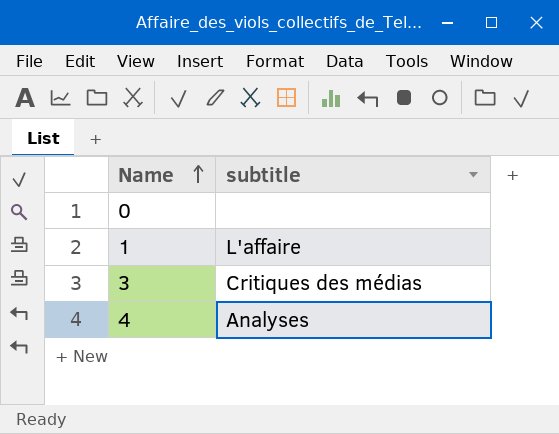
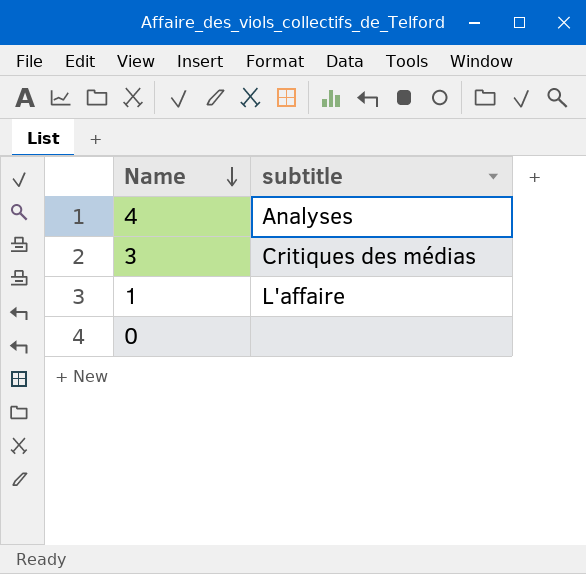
row order: Name ascending -> Name descending

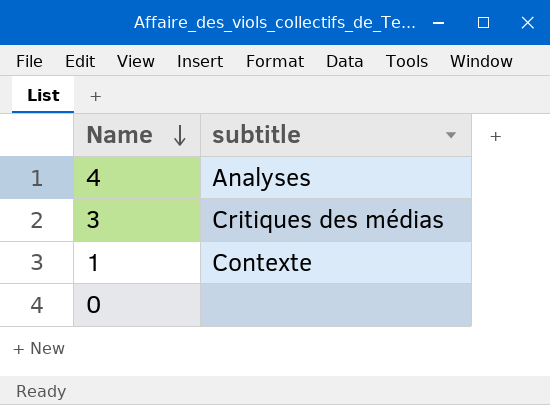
1 | subtitle: L'affaire -> Contexte

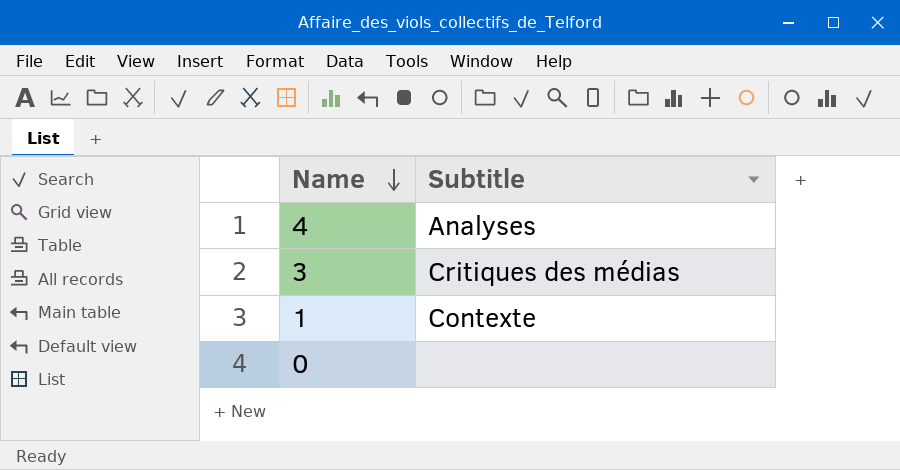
column name: subtitle -> Subtitle

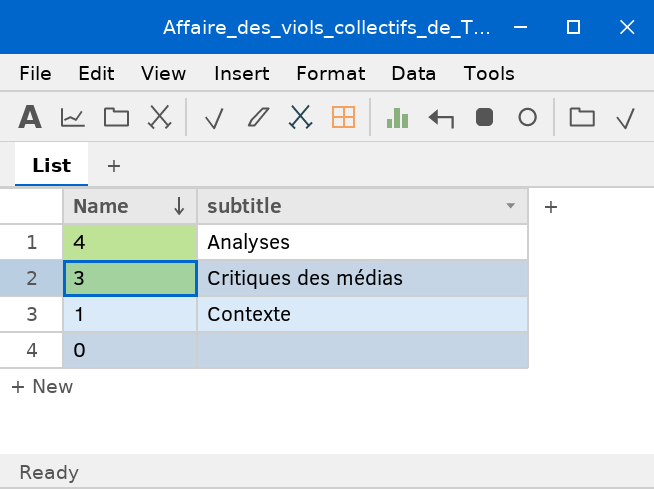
column name: Subtitle -> subtitle

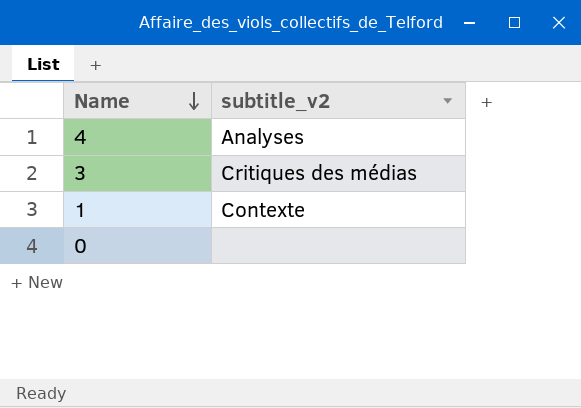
column name: subtitle -> subtitle_v2

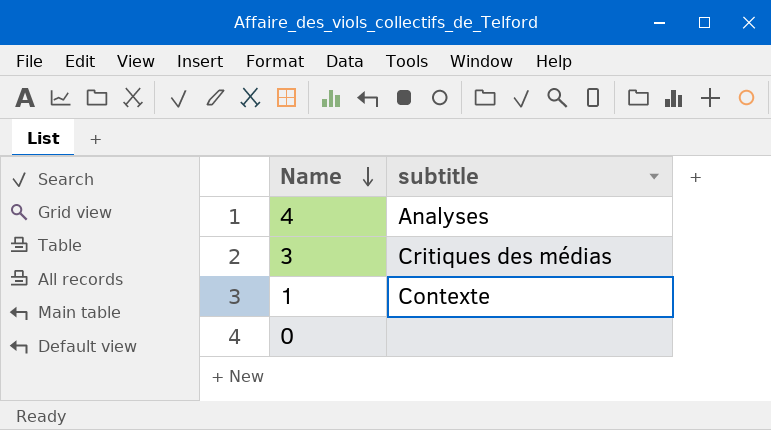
column name: subtitle_v2 -> subtitle

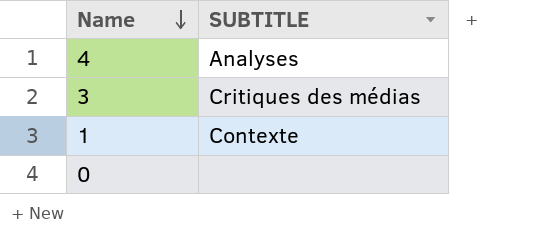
column name: subtitle -> SUBTITLE

